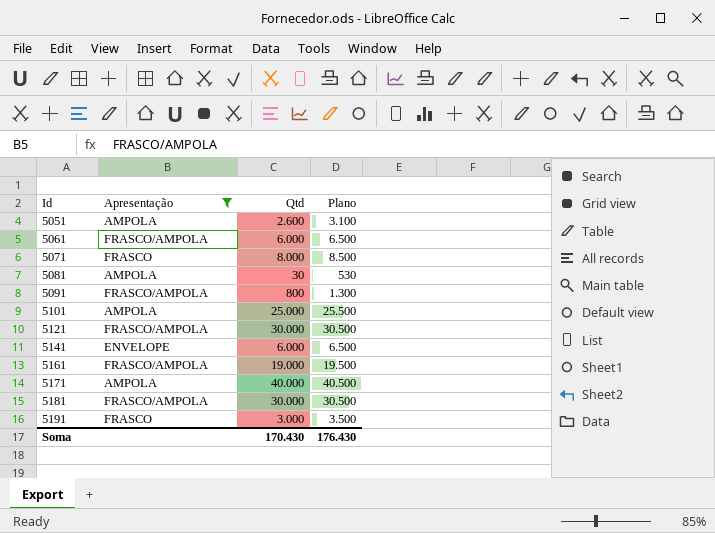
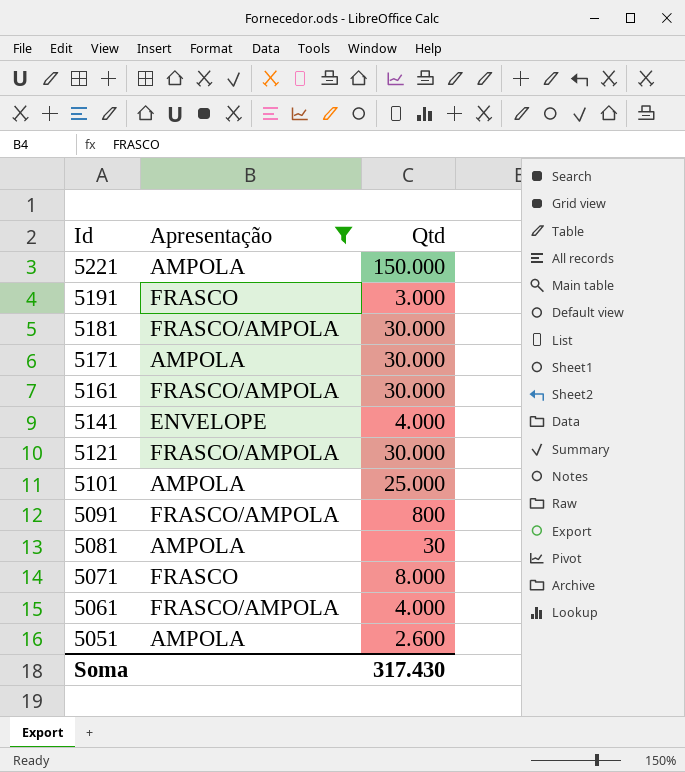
row order: Id ascending -> Id descending
column Plano | formula: [Qtd] + 500 -> none
row 5221: none -> AMPOLA | 150.000
5171 | Qtd: 40.000 -> 30.000
5161 | Qtd: 19.000 -> 30.000
5141 | Qtd: 6.000 -> 4.000
5061 | Qtd: 6.000 -> 4.000
Soma | Qtd: 170.430 -> 317.430

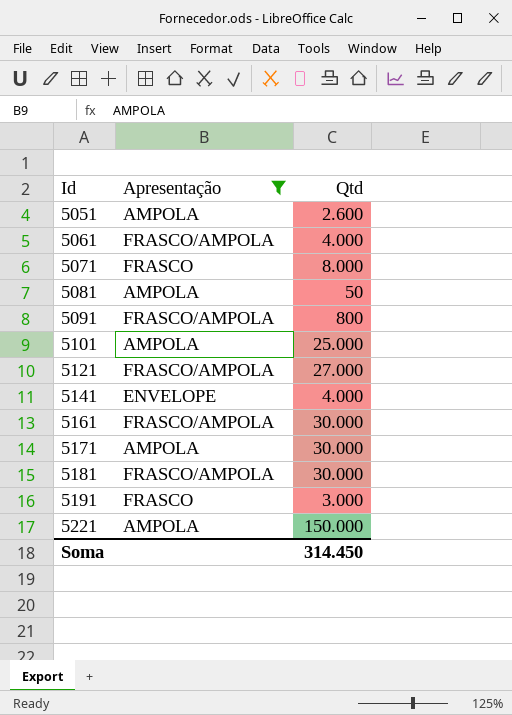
row order: Id descending -> Id ascending
5081 | Qtd: 30 -> 50
5121 | Qtd: 30.000 -> 27.000
Soma | Qtd: 317.430 -> 314.450

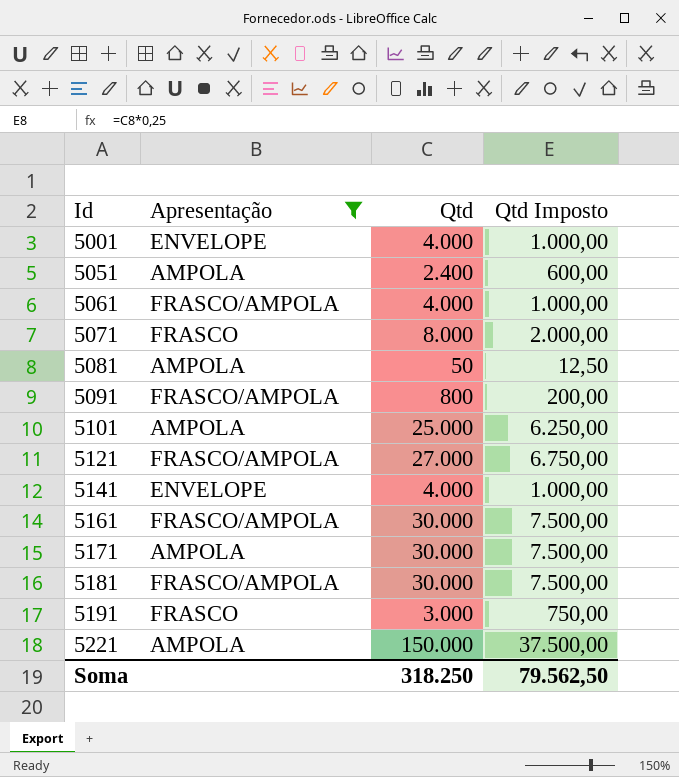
column Qtd Imposto | formula: none -> [Qtd] * 0,25
row 5001: none -> ENVELOPE | 4.000 | 1.000,00
5051 | Qtd: 2.600 -> 2.400
Soma | Qtd: 314.450 -> 318.250

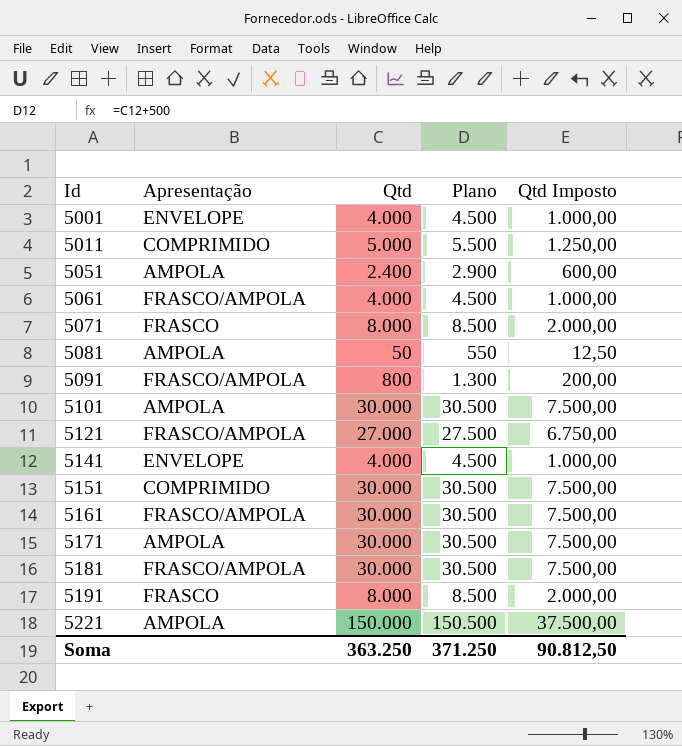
filter: Apresentação != COMPRIMIDO -> none
column Plano | formula: none -> [Qtd] + 500
5101 | Qtd: 25.000 -> 30.000
5101 | Qtd Imposto: 6.250,00 -> 7.500,00
5191 | Qtd: 3.000 -> 8.000
5191 | Qtd Imposto: 750,00 -> 2.000,00
Soma | Qtd: 318.250 -> 363.250
Soma | Qtd Imposto: 79.562,50 -> 90.812,50

